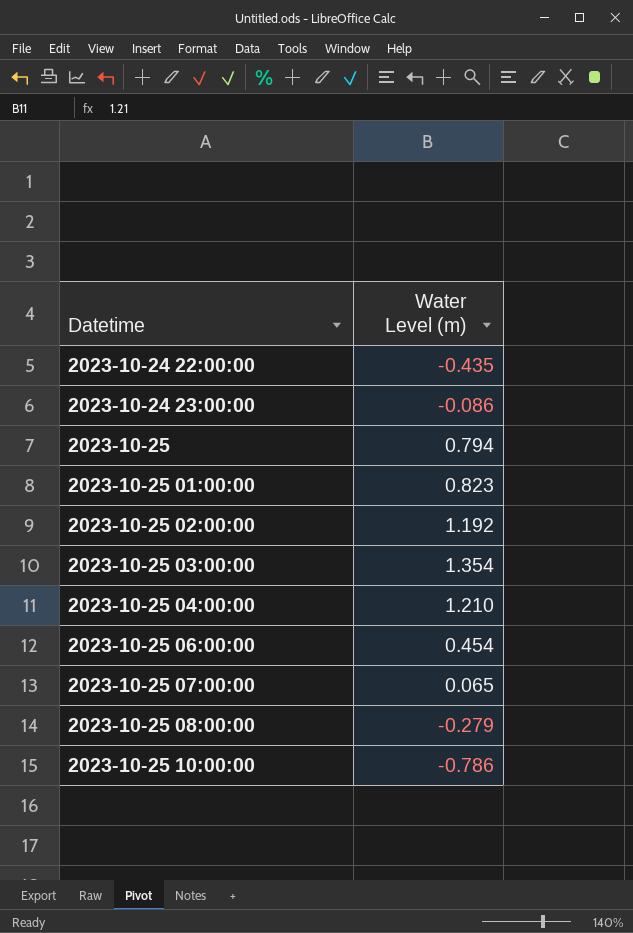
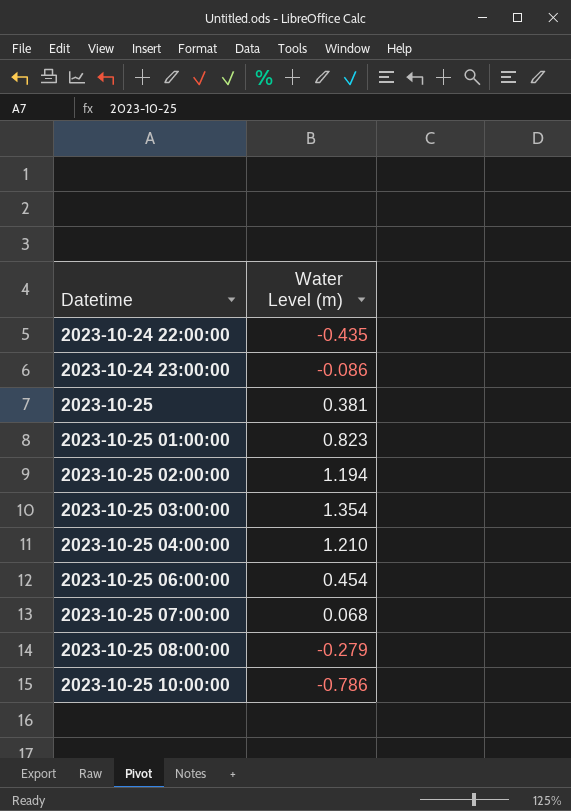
2023-10-25 | Water Level (m): 0.794 -> 0.381
2023-10-25 02:00:00 | Water Level (m): 1.192 -> 1.194
2023-10-25 07:00:00 | Water Level (m): 0.065 -> 0.068

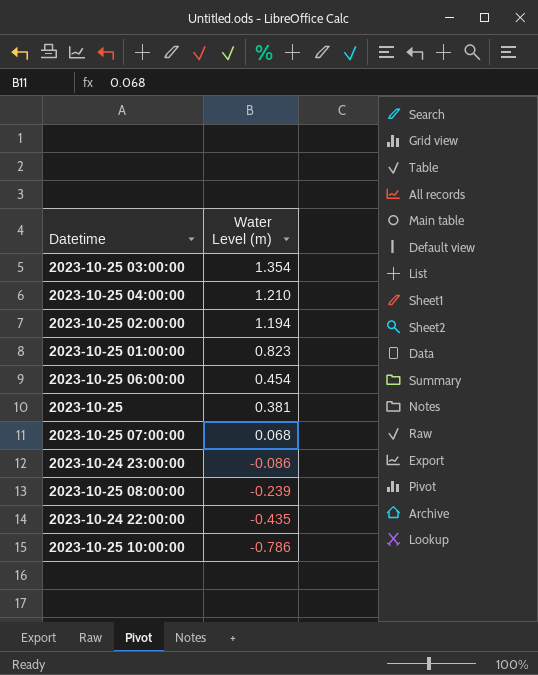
row order: Datetime ascending -> Water Level (m) descending
2023-10-25 08:00:00 | Water Level (m): -0.279 -> -0.239

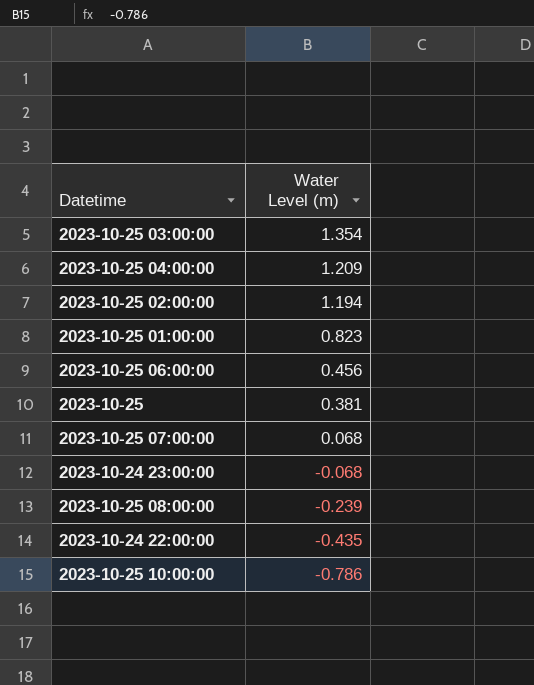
2023-10-25 04:00:00 | Water Level (m): 1.210 -> 1.209
2023-10-25 06:00:00 | Water Level (m): 0.454 -> 0.456
2023-10-24 23:00:00 | Water Level (m): -0.086 -> -0.068

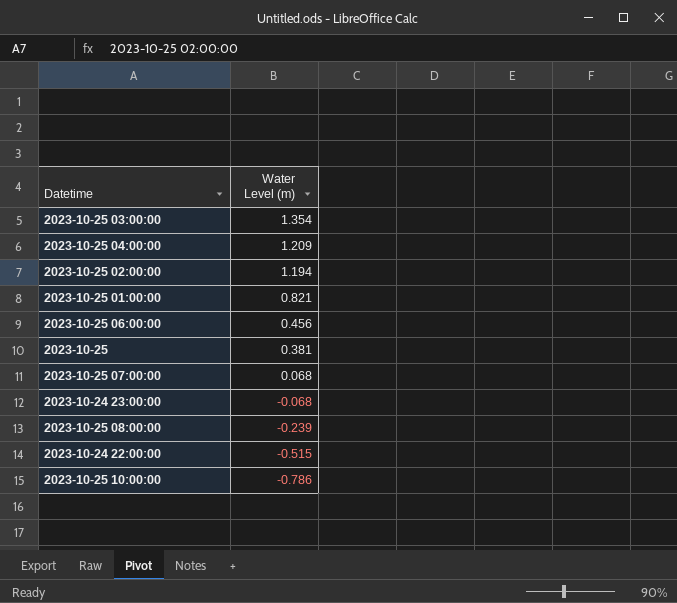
2023-10-25 01:00:00 | Water Level (m): 0.823 -> 0.821
2023-10-24 22:00:00 | Water Level (m): -0.435 -> -0.515

